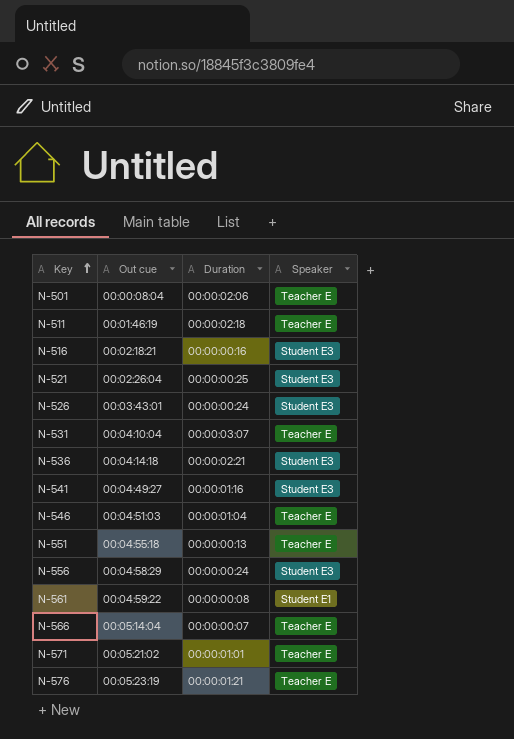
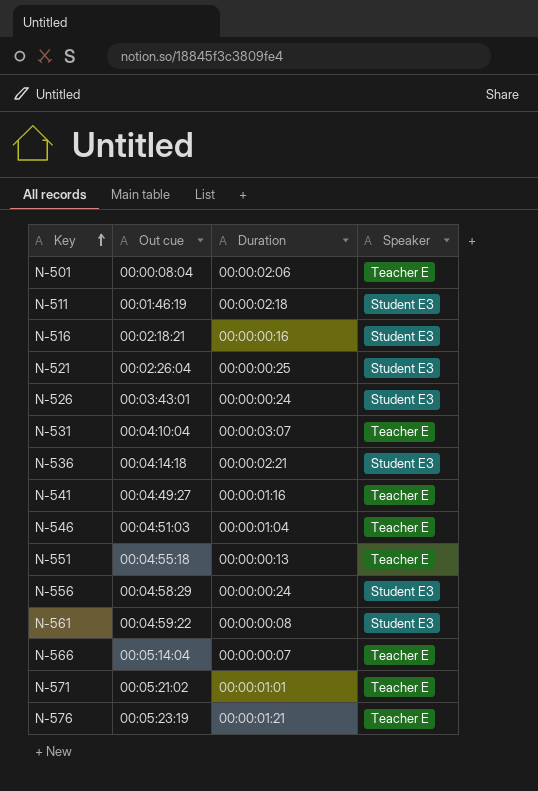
N-511 | Speaker: Teacher E -> Student E3
N-541 | Speaker: Student E3 -> Teacher E
N-561 | Speaker: Student E1 -> Student E3

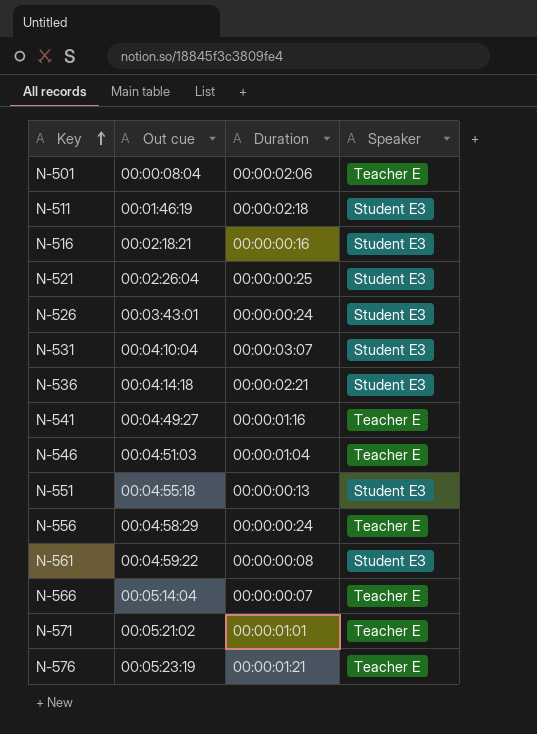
N-531 | Speaker: Teacher E -> Student E3
N-551 | Speaker: Teacher E -> Student E3
N-556 | Speaker: Student E3 -> Teacher E

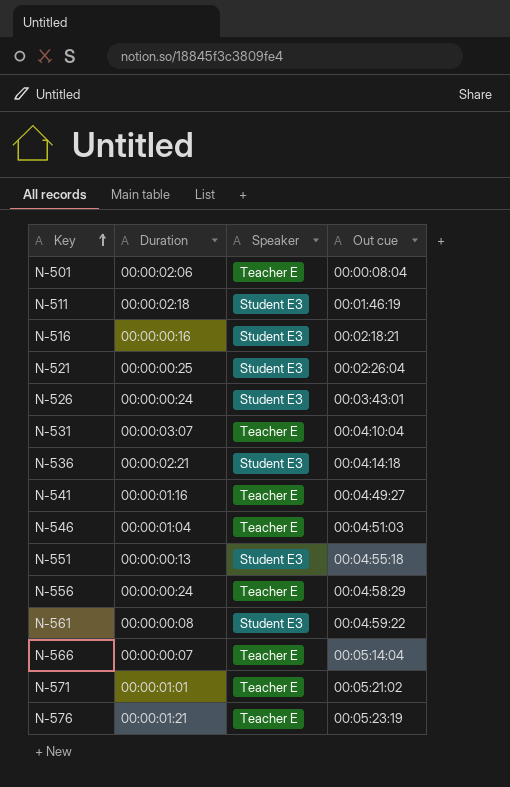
column Out cue | position: 2 -> 4
N-531 | Speaker: Student E3 -> Teacher E

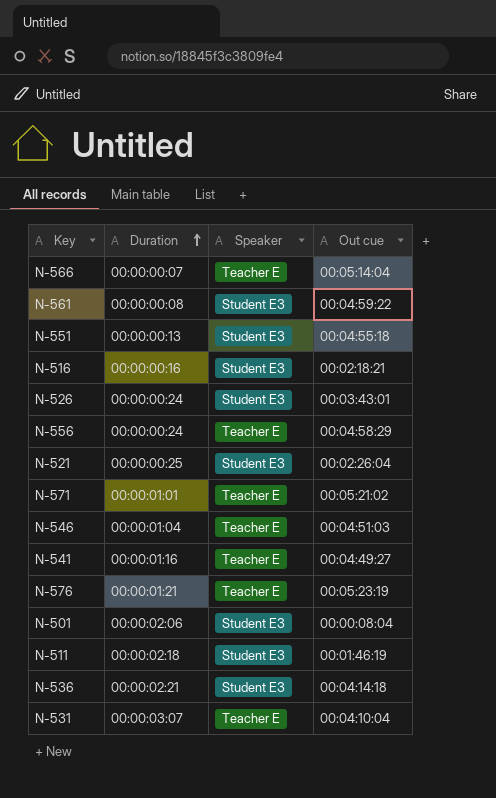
row order: Key ascending -> Duration ascending
N-501 | Speaker: Teacher E -> Student E3

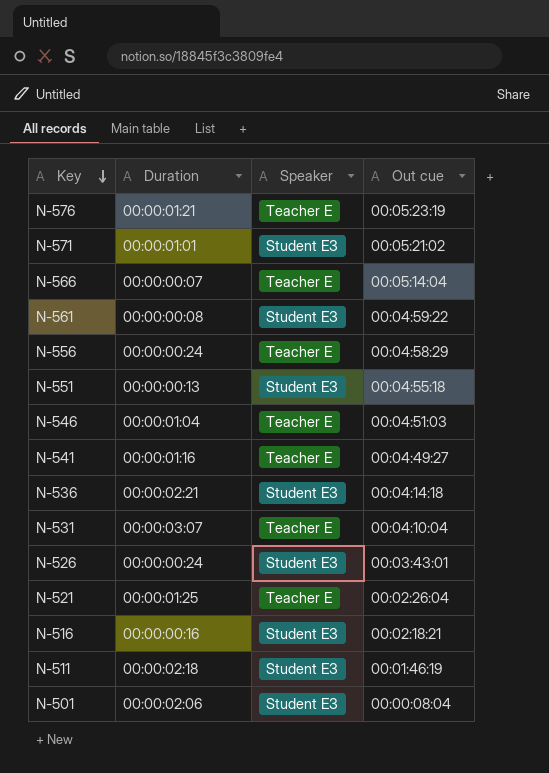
row order: Duration ascending -> Key descending
N-571 | Speaker: Teacher E -> Student E3
N-521 | Duration: 00:00:00:25 -> 00:00:01:25
N-521 | Speaker: Student E3 -> Teacher E

